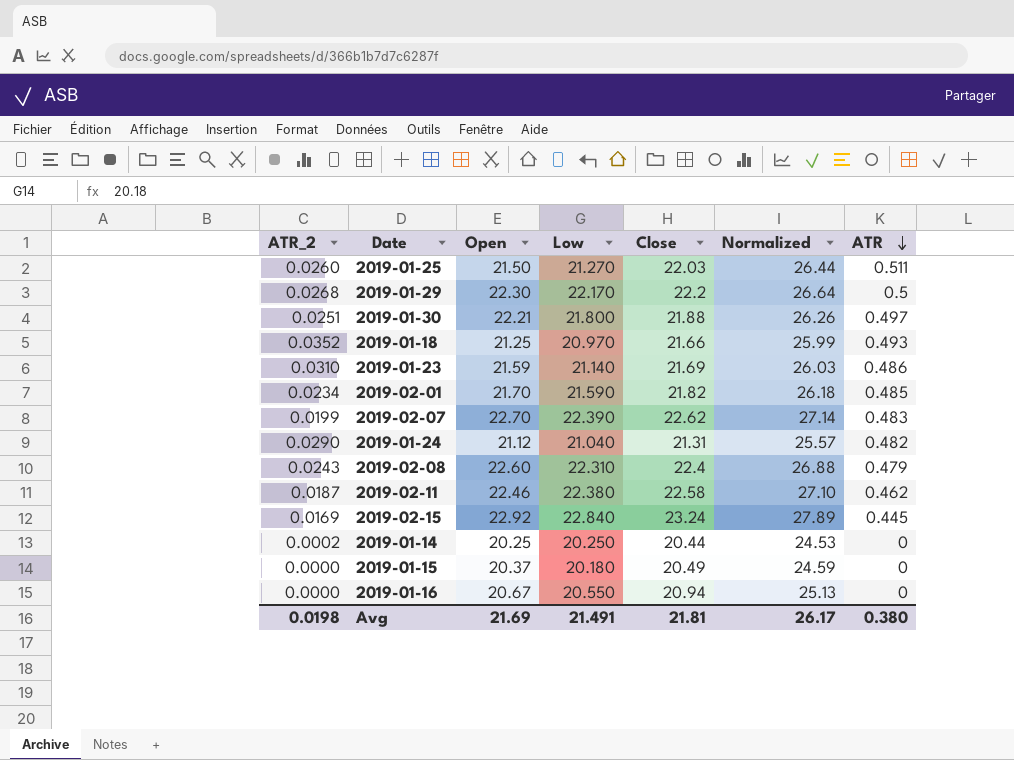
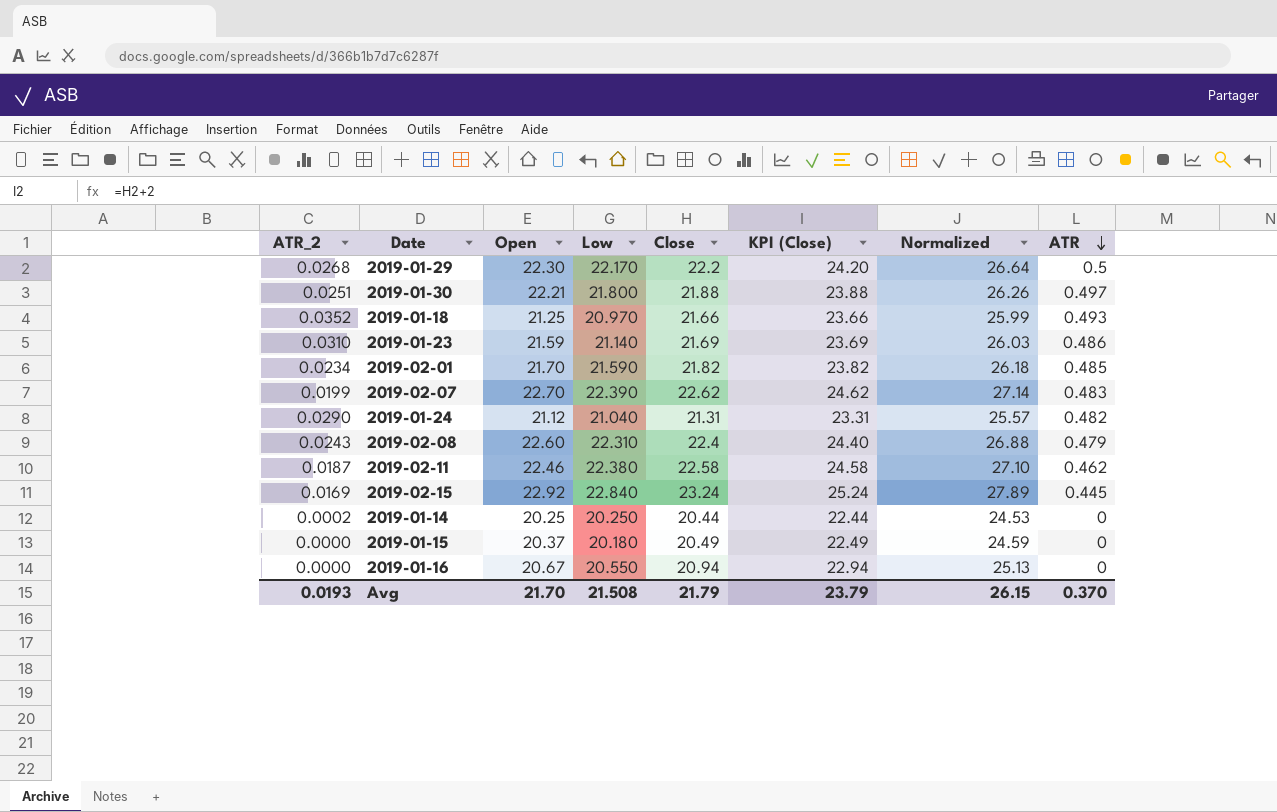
column KPI (Close) | formula: none -> [Close] + 2
row 2019-01-25: 0.0260 | 21.50 | 21.270 | 22.03 | 26.44 | 0.511 -> none
Avg | ATR_2: 0.0198 -> 0.0193
Avg | Open: 21.69 -> 21.70
Avg | Low: 21.491 -> 21.508
Avg | Close: 21.81 -> 21.79
Avg | Normalized: 26.17 -> 26.15
Avg | ATR: 0.380 -> 0.370

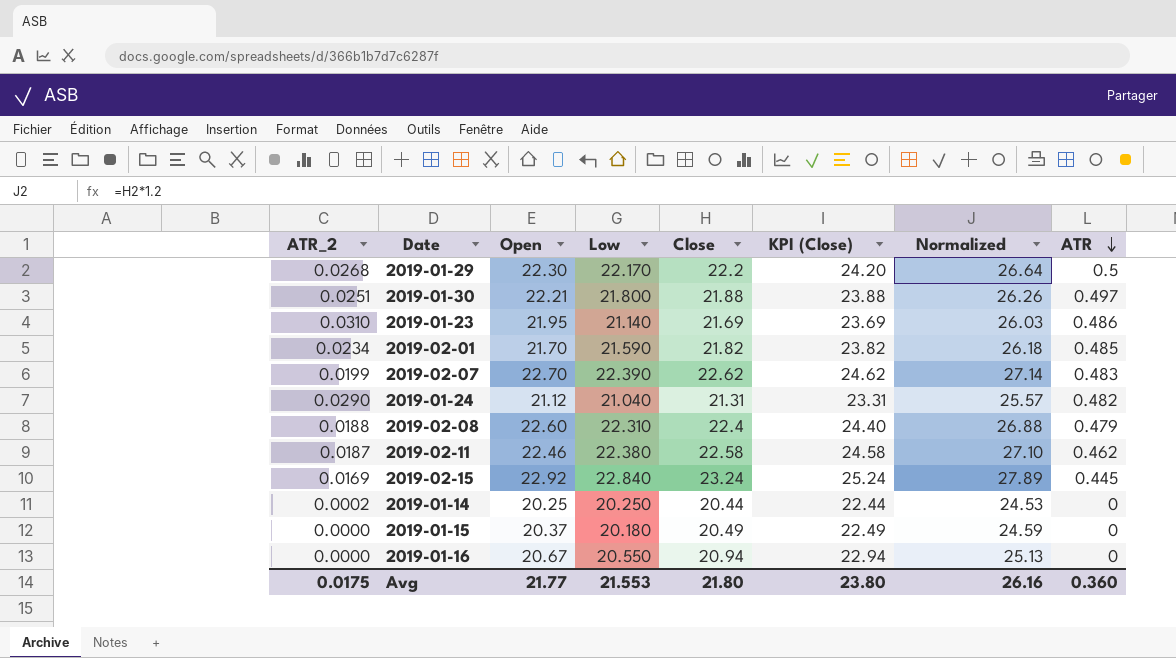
row 2019-01-18: 0.0352 | 21.25 | 20.970 | 21.66 | 23.66 | 25.99 | 0.493 -> none
2019-01-23 | Open: 21.59 -> 21.95
2019-02-08 | ATR_2: 0.0243 -> 0.0188
Avg | ATR_2: 0.0193 -> 0.0175
Avg | Open: 21.70 -> 21.77
Avg | Low: 21.508 -> 21.553
Avg | Close: 21.79 -> 21.80
Avg | KPI (Close): 23.79 -> 23.80
Avg | Normalized: 26.15 -> 26.16
Avg | ATR: 0.370 -> 0.360

